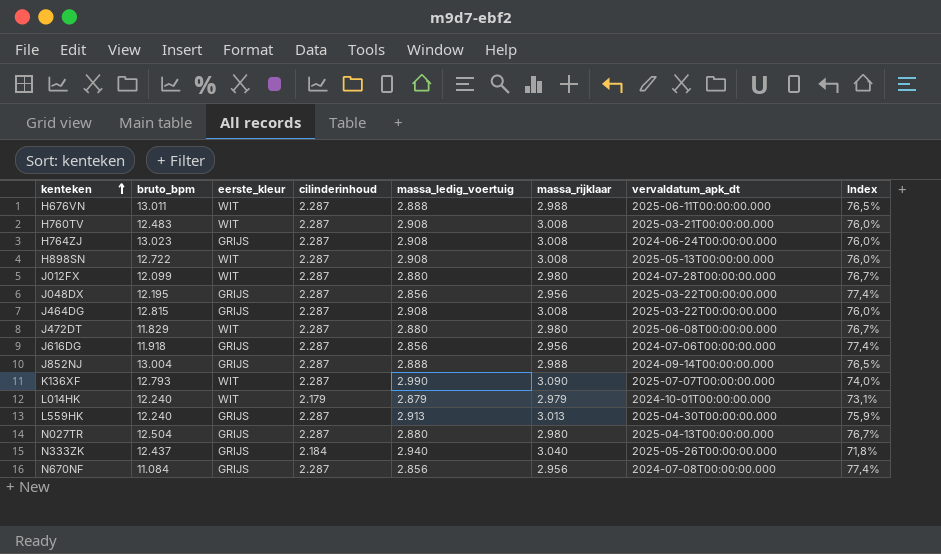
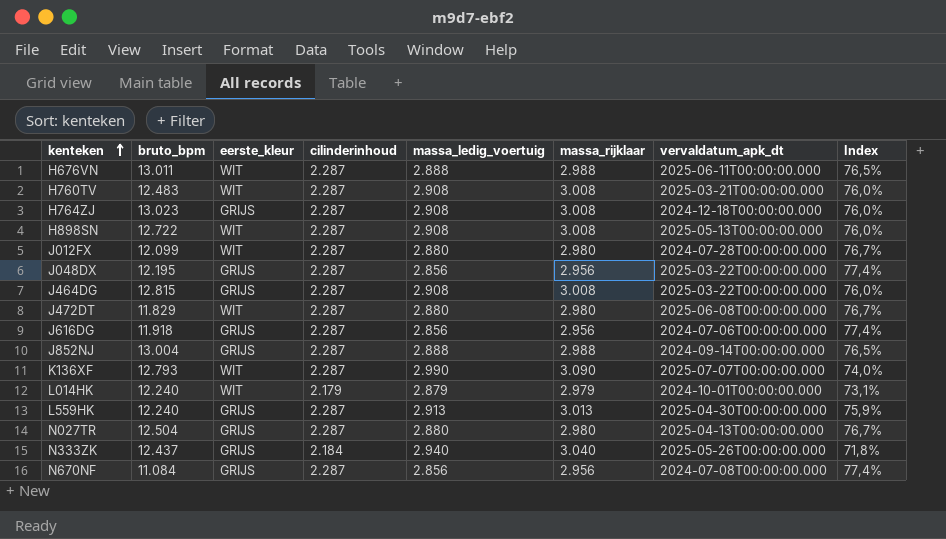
H764ZJ | vervaldatum_apk_dt: 2024-06-24T00:00:00.000 -> 2024-12-18T00:00:00.000

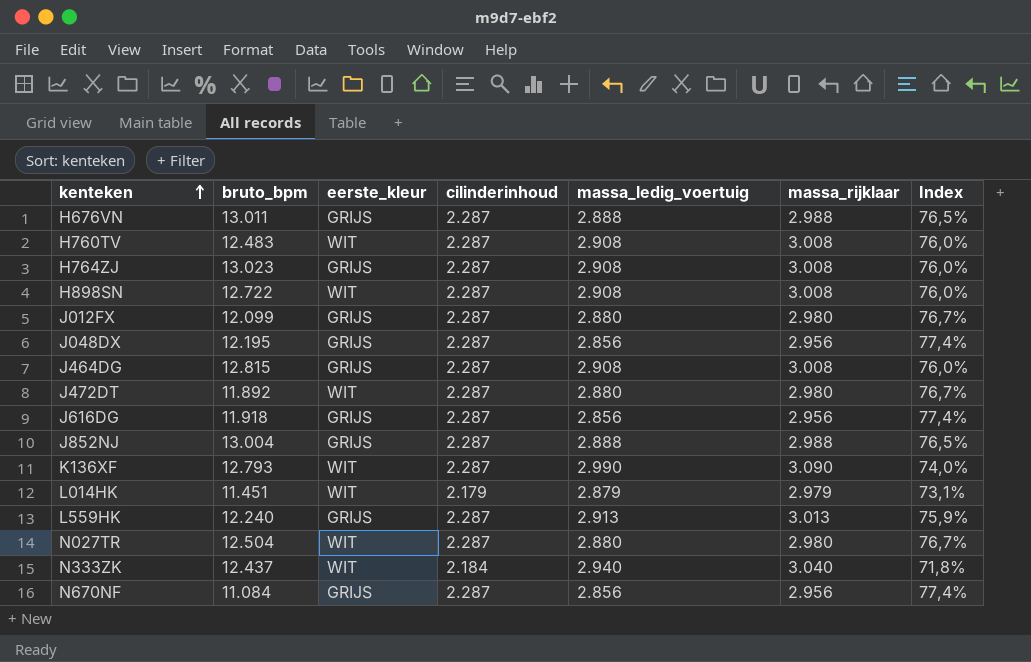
column vervaldatum_apk_dt | position: 7 -> none
H676VN | eerste_kleur: WIT -> GRIJS
J012FX | eerste_kleur: WIT -> GRIJS
J472DT | bruto_bpm: 11.829 -> 11.892
L014HK | bruto_bpm: 12.240 -> 11.451
N027TR | eerste_kleur: GRIJS -> WIT
N333ZK | eerste_kleur: GRIJS -> WIT

